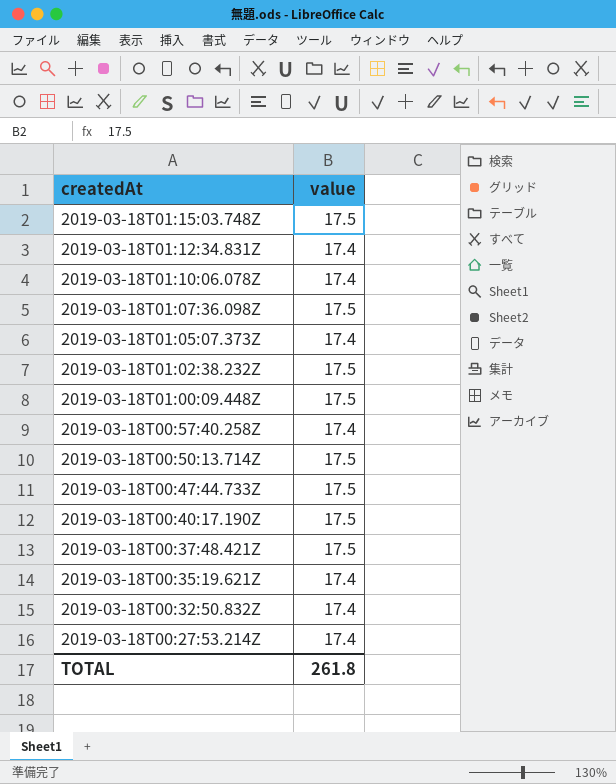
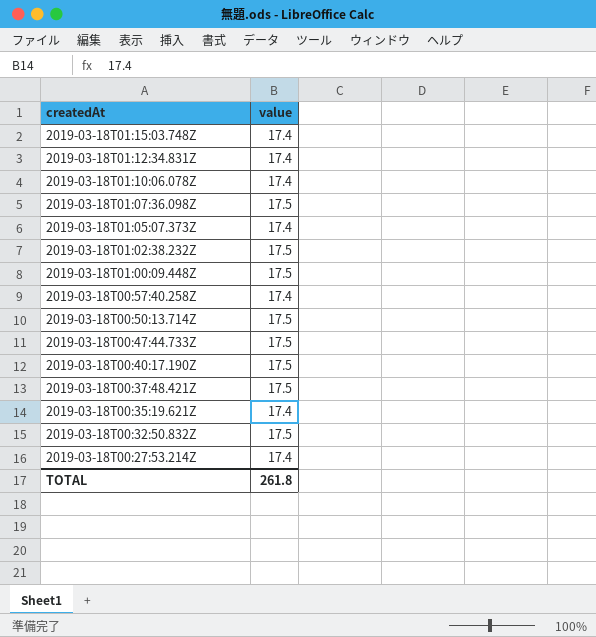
2019-03-18T01:15:03.748Z | value: 17.5 -> 17.4
2019-03-18T00:32:50.832Z | value: 17.4 -> 17.5

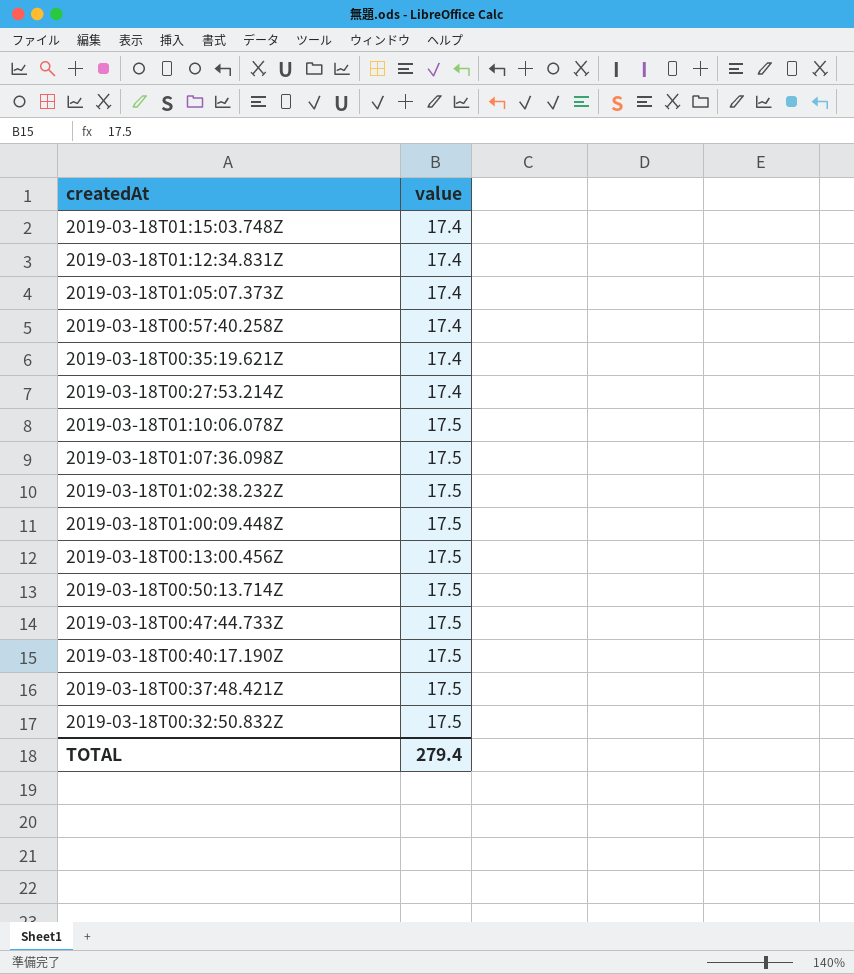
row order: createdAt descending -> value ascending
2019-03-18T01:10:06.078Z | value: 17.4 -> 17.5
row 2019-03-18T00:13:00.456Z: none -> 17.5
TOTAL | value: 261.8 -> 279.4

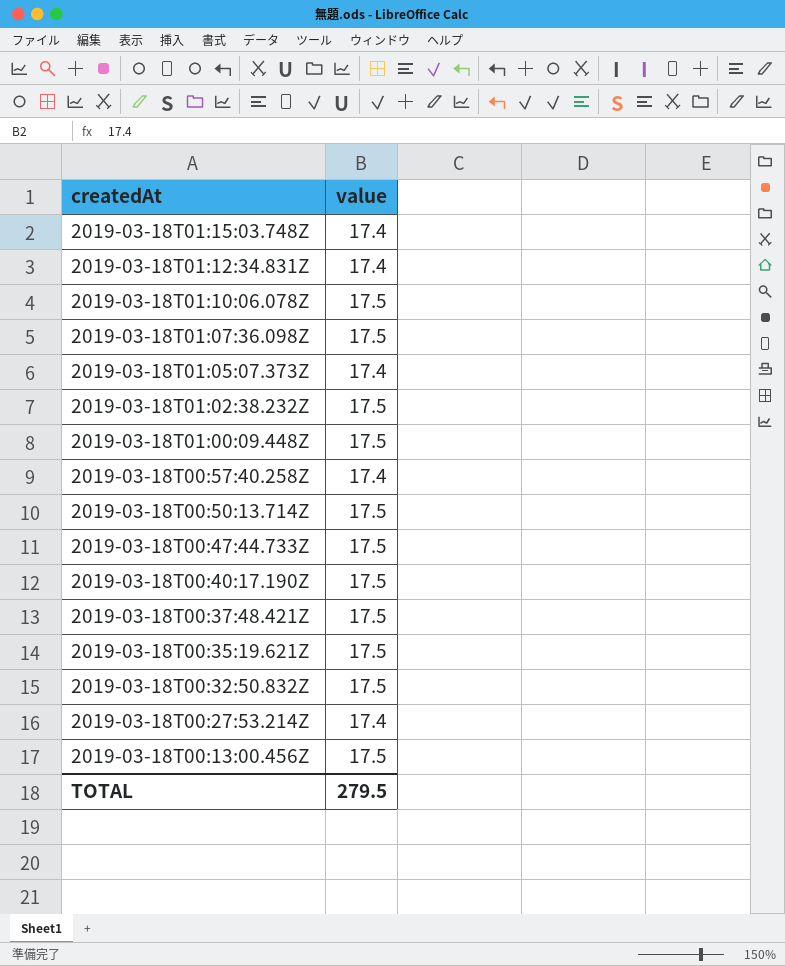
row order: value ascending -> createdAt descending
2019-03-18T00:35:19.621Z | value: 17.4 -> 17.5
TOTAL | value: 279.4 -> 279.5

